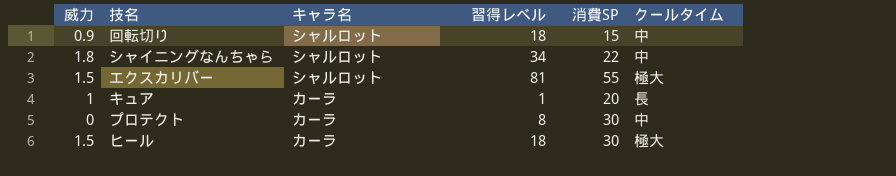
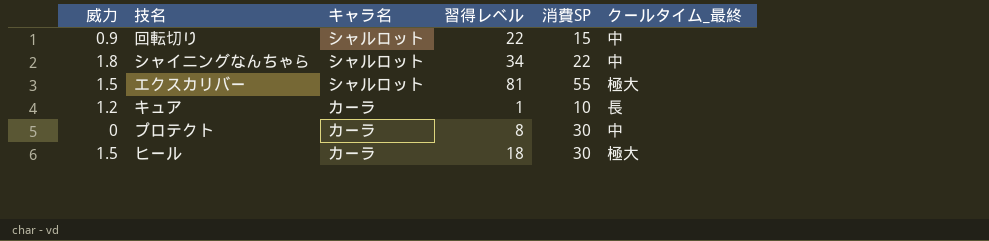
column name: クールタイム -> クールタイム_最終
回転切り | 習得レベル: 18 -> 22
キュア | 威力: 1 -> 1.2
キュア | 消費SP: 20 -> 10

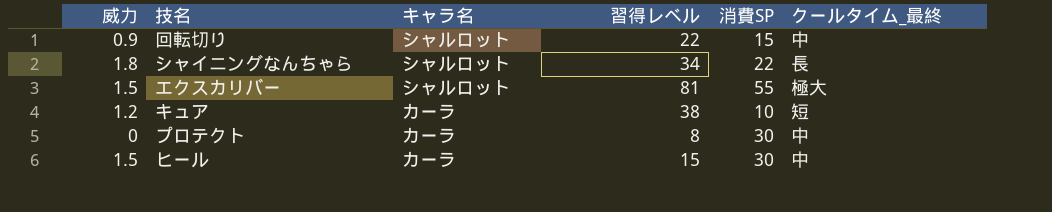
シャイニングなんちゃら | クールタイム_最終: 中 -> 長
キュア | 習得レベル: 1 -> 38
キュア | クールタイム_最終: 長 -> 短
ヒール | 習得レベル: 18 -> 15
ヒール | クールタイム_最終: 極大 -> 中

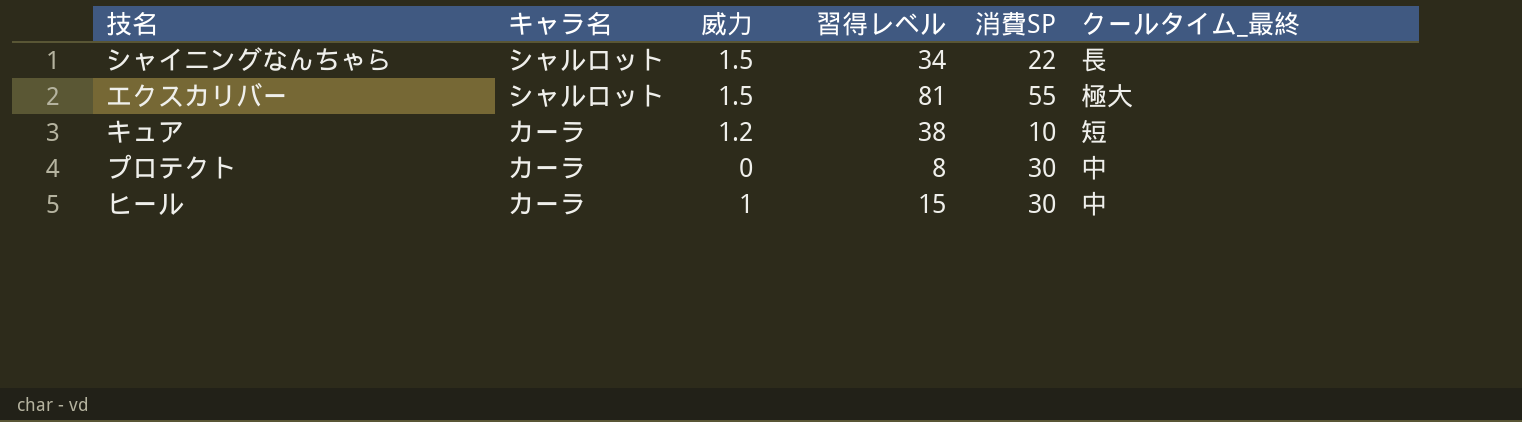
column 威力 | position: 1 -> 3
row 回転切り: 0.9 | シャルロット | 22 | 15 | 中 -> none
シャイニングなんちゃら | 威力: 1.8 -> 1.5
ヒール | 威力: 1.5 -> 1

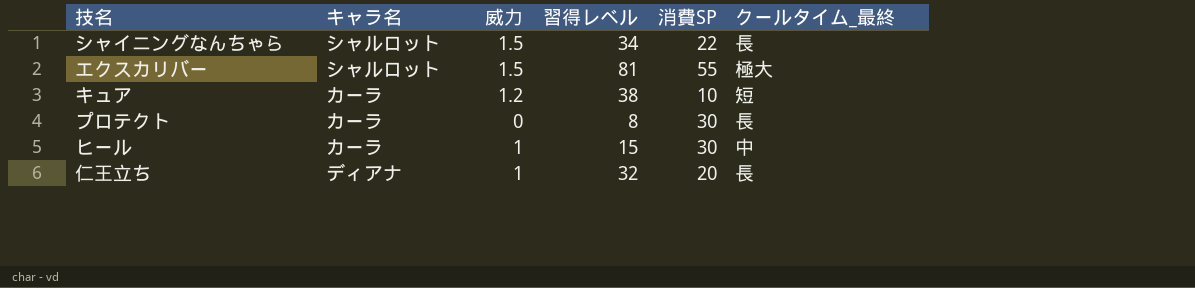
プロテクト | クールタイム_最終: 中 -> 長
row 仁王立ち: none -> ディアナ | 1 | 32 | 20 | 長

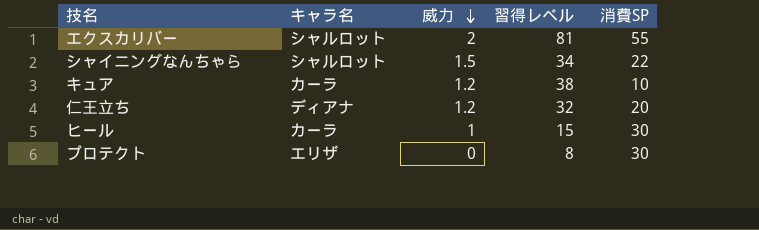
row order: none -> 威力 descending
column クールタイム_最終 | position: 6 -> none
エクスカリバー | 威力: 1.5 -> 2
仁王立ち | 威力: 1 -> 1.2
プロテクト | キャラ名: カーラ -> エリザ

